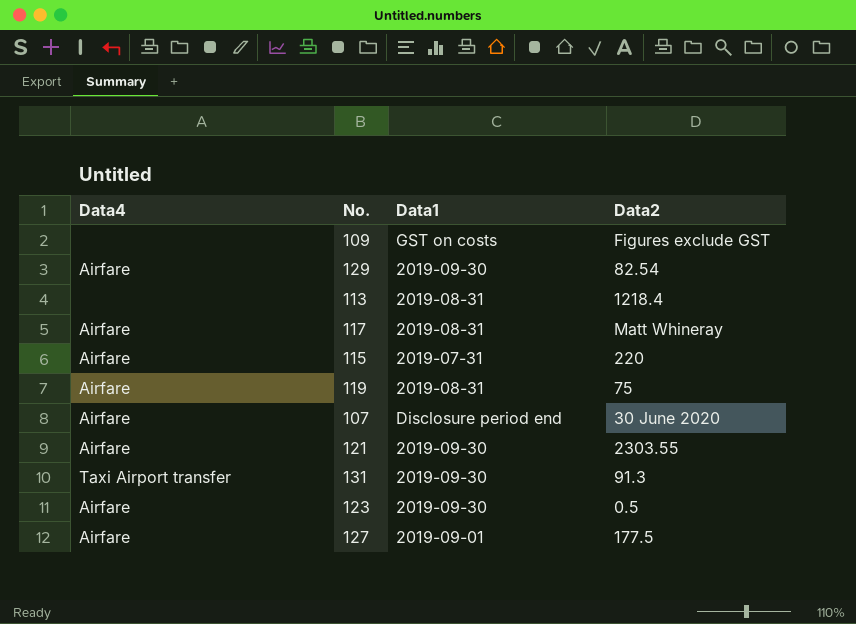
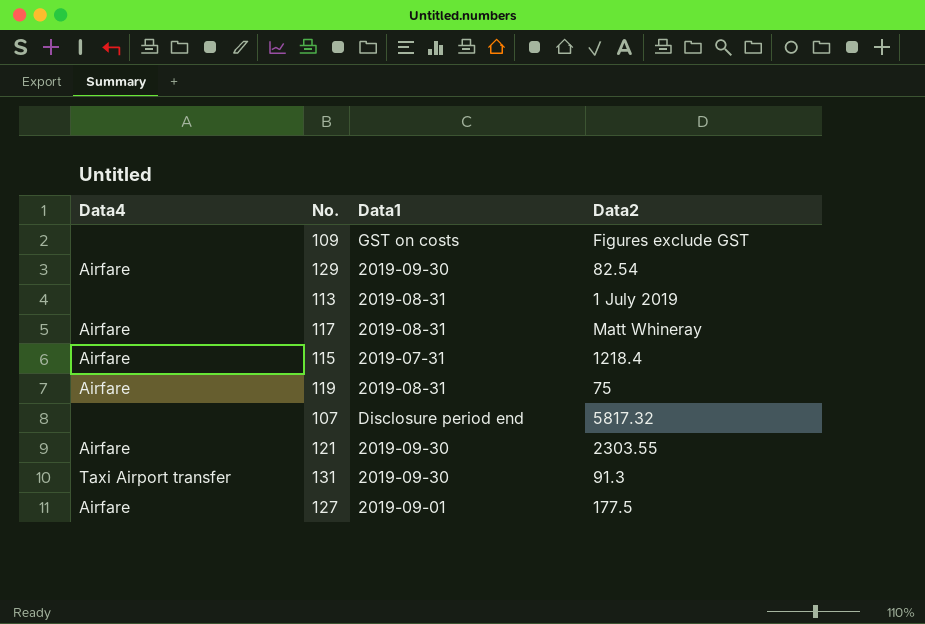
row 123: Airfare | 2019-09-30 | 0.5 -> none
113 | Data2: 1218.4 -> 1 July 2019
115 | Data2: 220 -> 1218.4
107 | Data4: Airfare -> none
107 | Data2: 30 June 2020 -> 5817.32

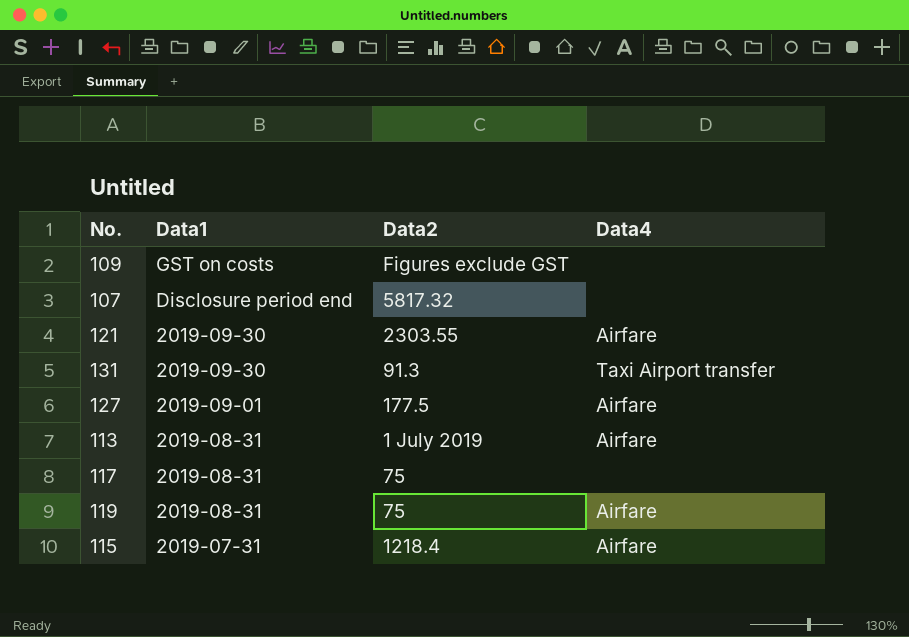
row order: none -> Data1 descending
column Data4 | position: 1 -> 4
row 129: Airfare | 2019-09-30 | 82.54 -> none
113 | Data4: none -> Airfare
117 | Data2: Matt Whineray -> 75
117 | Data4: Airfare -> none

